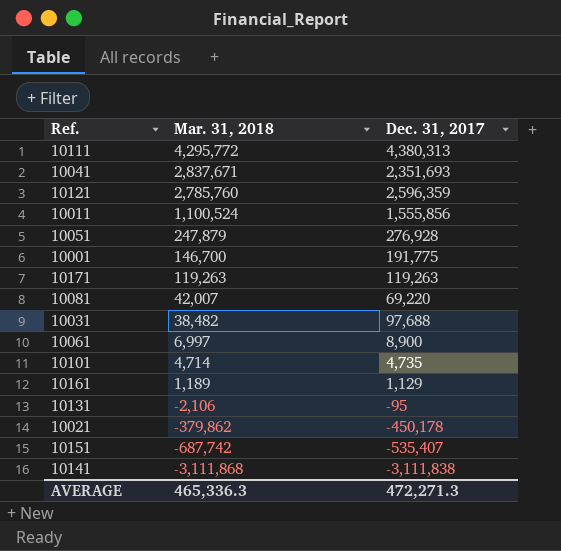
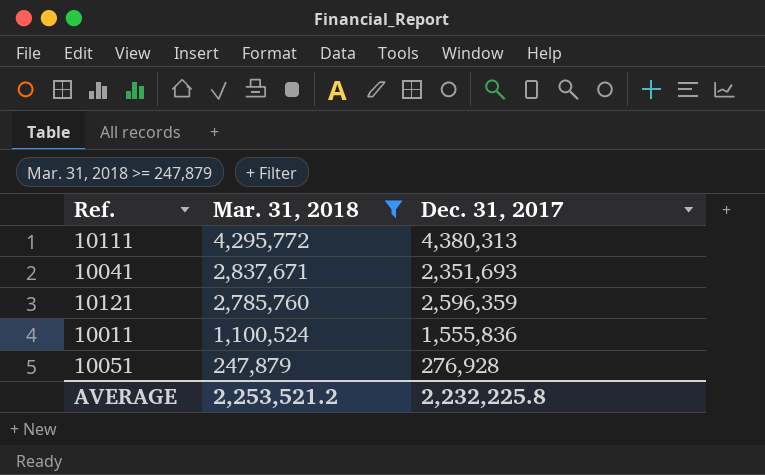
filter: none -> Mar. 31, 2018 >= 247,879
10011 | Dec. 31, 2017: 1,555,856 -> 1,555,836
AVERAGE | Mar. 31, 2018: 465,336.3 -> 2,253,521.2
AVERAGE | Dec. 31, 2017: 472,271.3 -> 2,232,225.8

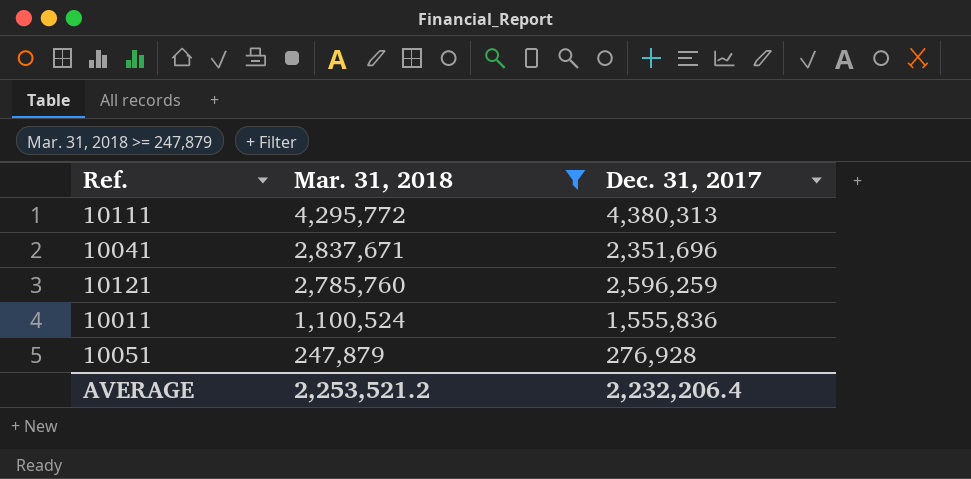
10041 | Dec. 31, 2017: 2,351,693 -> 2,351,696
10121 | Dec. 31, 2017: 2,596,359 -> 2,596,259
AVERAGE | Dec. 31, 2017: 2,232,225.8 -> 2,232,206.4

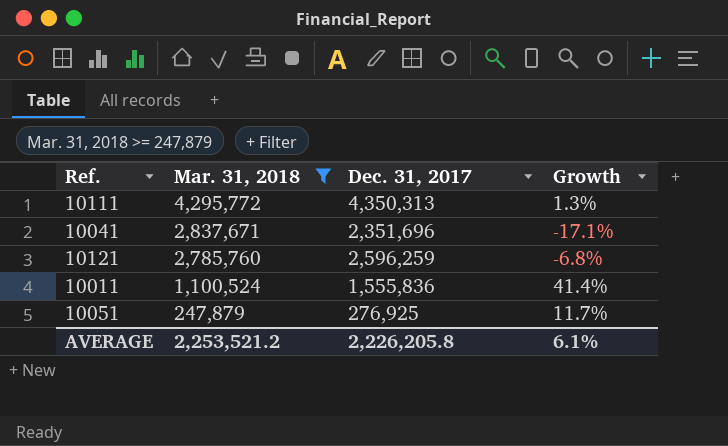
column Growth | formula: none -> ([Dec. 31, 2017] - [Mar. 31, 2018]) / [Mar. 31, 2018]
10111 | Dec. 31, 2017: 4,380,313 -> 4,350,313
10051 | Dec. 31, 2017: 276,928 -> 276,925
AVERAGE | Dec. 31, 2017: 2,232,206.4 -> 2,226,205.8

